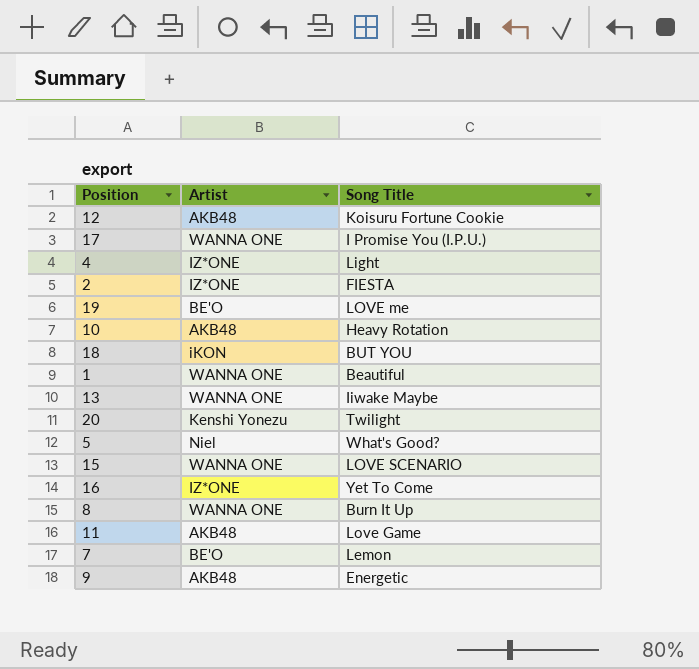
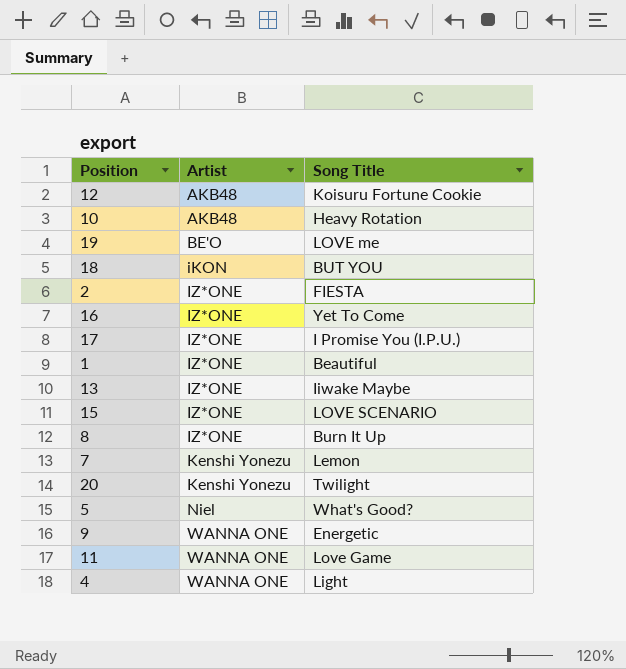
row order: none -> Artist ascending
17 | Artist: WANNA ONE -> IZ*ONE
1 | Artist: WANNA ONE -> IZ*ONE
13 | Artist: WANNA ONE -> IZ*ONE
15 | Artist: WANNA ONE -> IZ*ONE
8 | Artist: WANNA ONE -> IZ*ONE
7 | Artist: BE'O -> Kenshi Yonezu
9 | Artist: AKB48 -> WANNA ONE
11 | Artist: AKB48 -> WANNA ONE
4 | Artist: IZ*ONE -> WANNA ONE

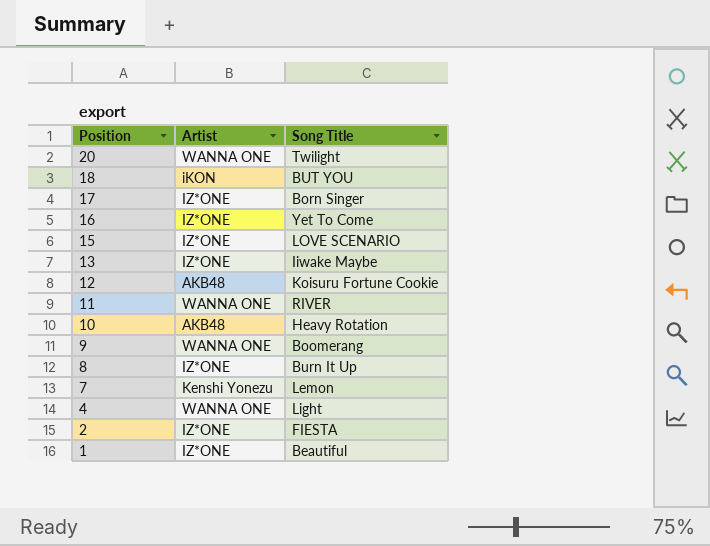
row order: Artist ascending -> Position descending
row 19: BE'O | LOVE me -> none
row 5: Niel | What's Good? -> none
20 | Artist: Kenshi Yonezu -> WANNA ONE
17 | Song Title: I Promise You (I.P.U.) -> Born Singer
11 | Song Title: Love Game -> RIVER
9 | Song Title: Energetic -> Boomerang

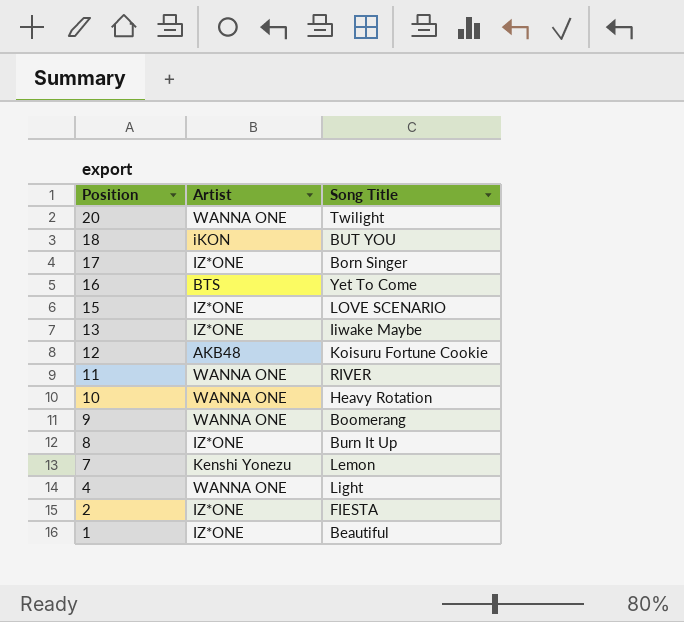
16 | Artist: IZ*ONE -> BTS
10 | Artist: AKB48 -> WANNA ONE

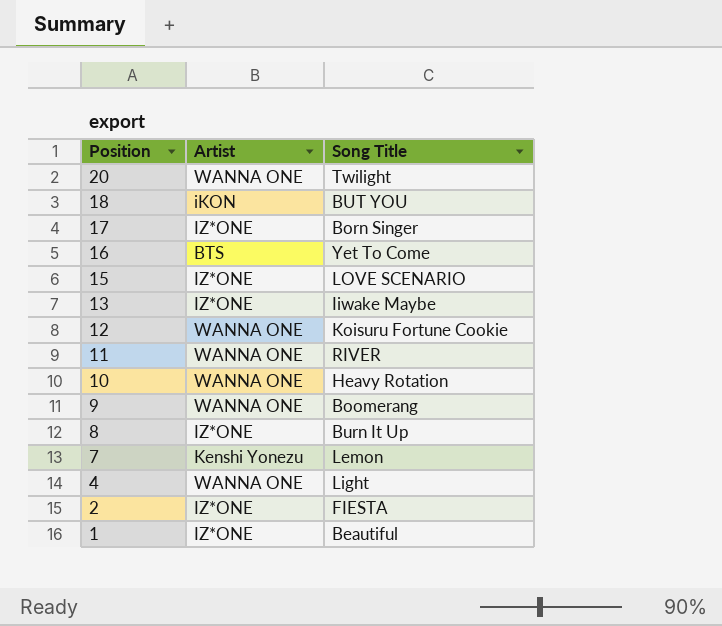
12 | Artist: AKB48 -> WANNA ONE

